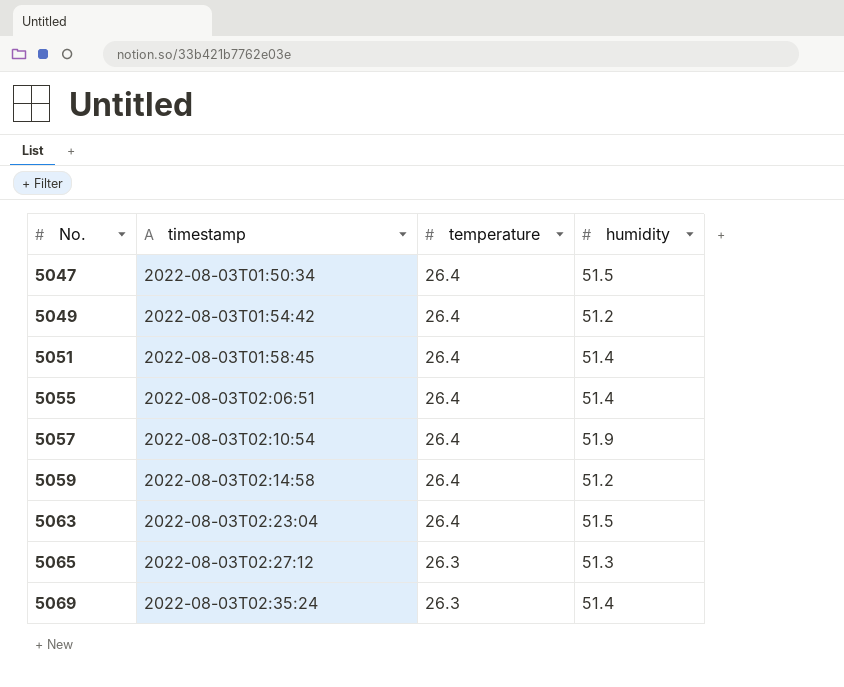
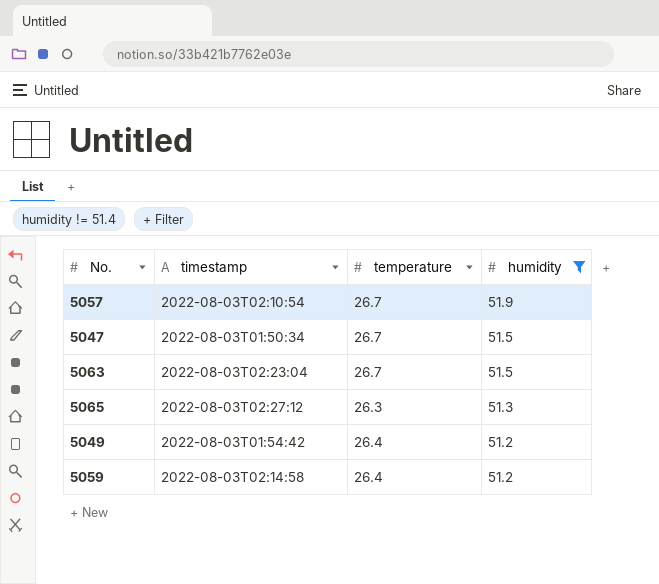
filter: none -> humidity != 51.4
row order: No. ascending -> humidity descending
5057 | temperature: 26.4 -> 26.7
5047 | temperature: 26.4 -> 26.7
5063 | temperature: 26.4 -> 26.7

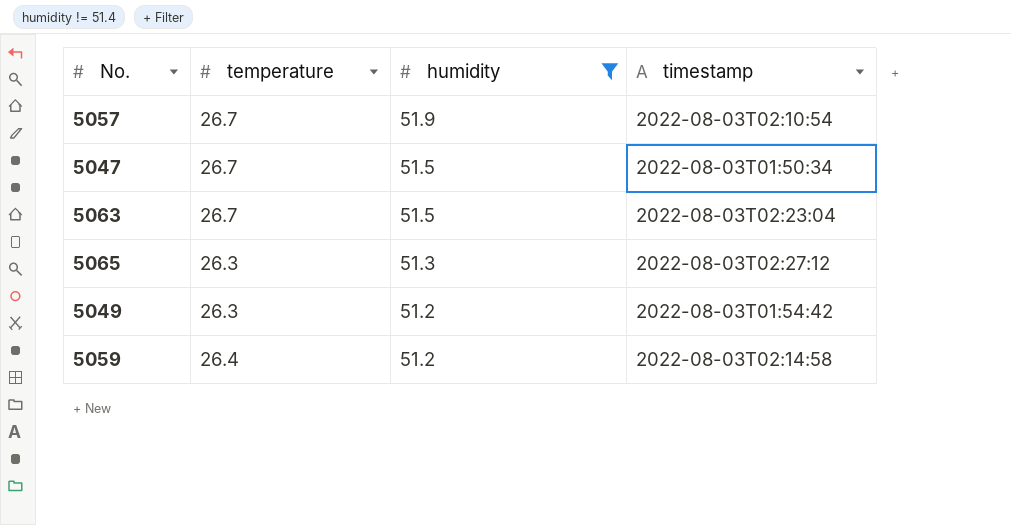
column timestamp | position: 2 -> 4
5049 | temperature: 26.4 -> 26.3

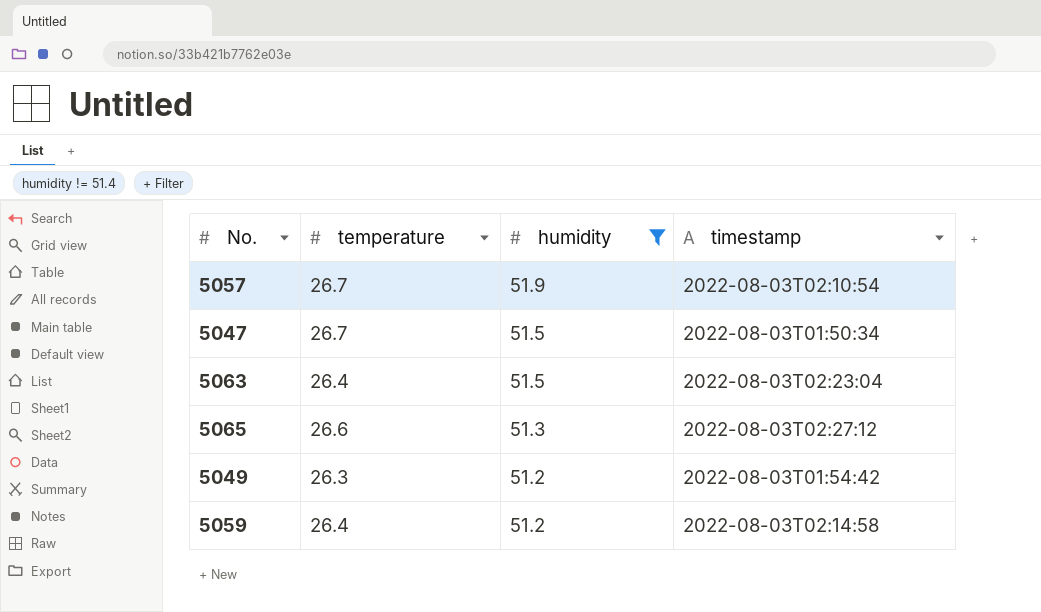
5063 | temperature: 26.7 -> 26.4
5065 | temperature: 26.3 -> 26.6

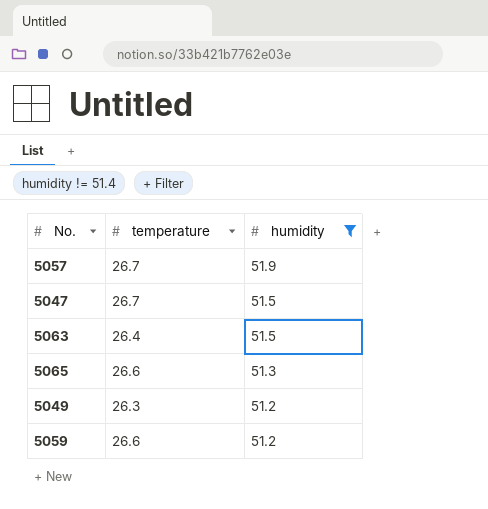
column timestamp | position: 4 -> none
5059 | temperature: 26.4 -> 26.6

